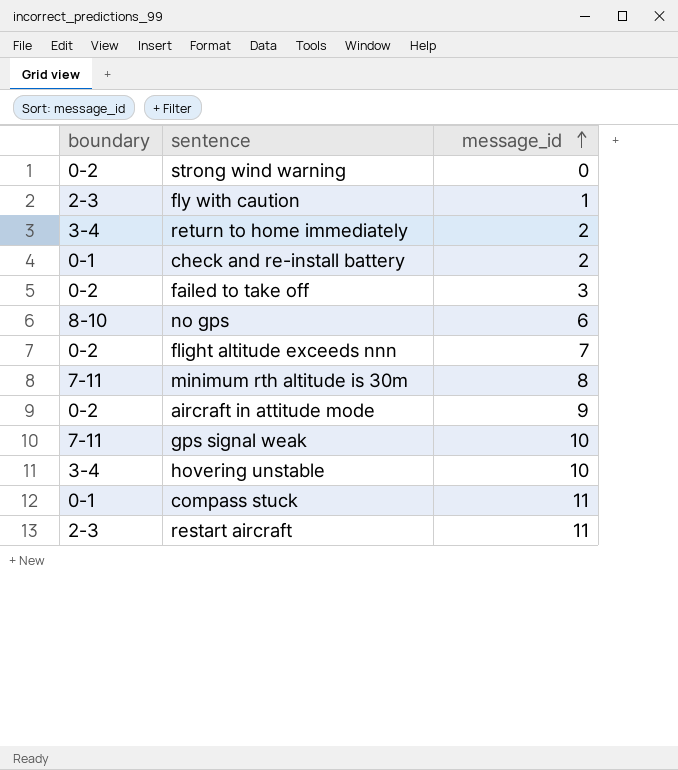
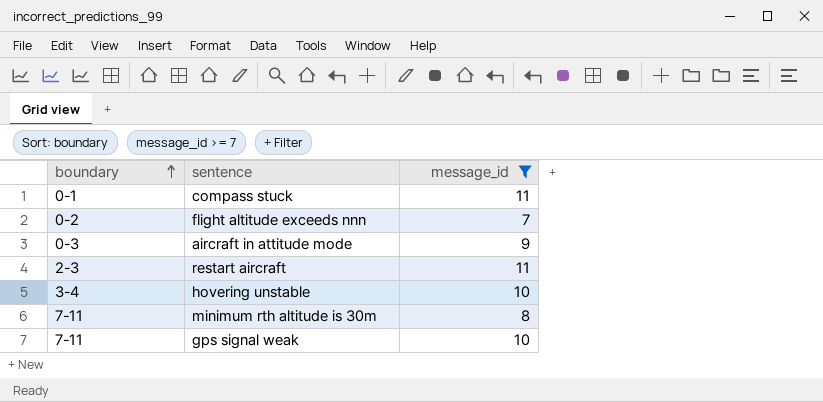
filter: none -> message_id >= 7
row order: message_id ascending -> boundary ascending
aircraft in attitude mode | boundary: 0-2 -> 0-3

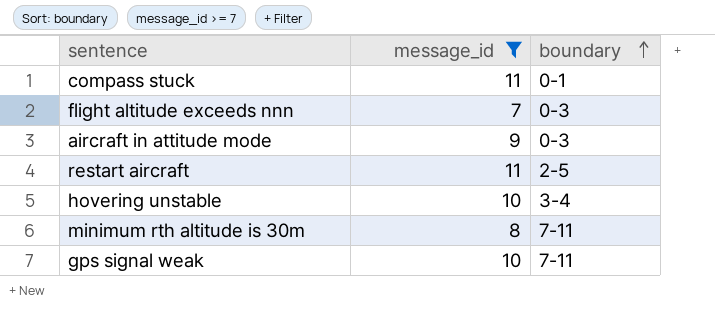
column boundary | position: 1 -> 3
flight altitude exceeds nnn | boundary: 0-2 -> 0-3
restart aircraft | boundary: 2-3 -> 2-5

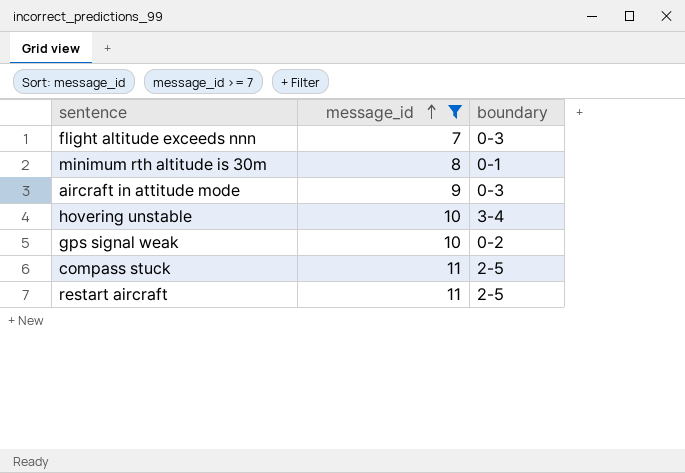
row order: boundary ascending -> message_id ascending
minimum rth altitude is 30m | boundary: 7-11 -> 0-1
gps signal weak | boundary: 7-11 -> 0-2
compass stuck | boundary: 0-1 -> 2-5

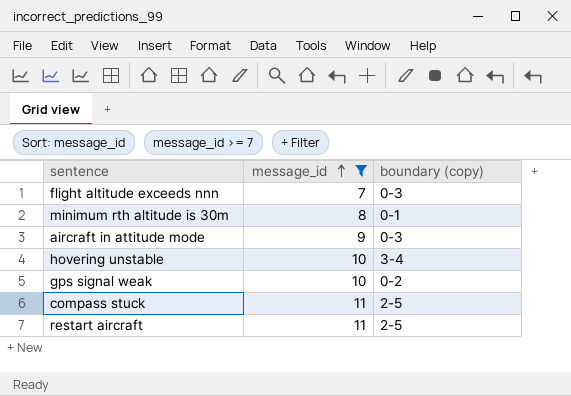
column name: boundary -> boundary (copy)

